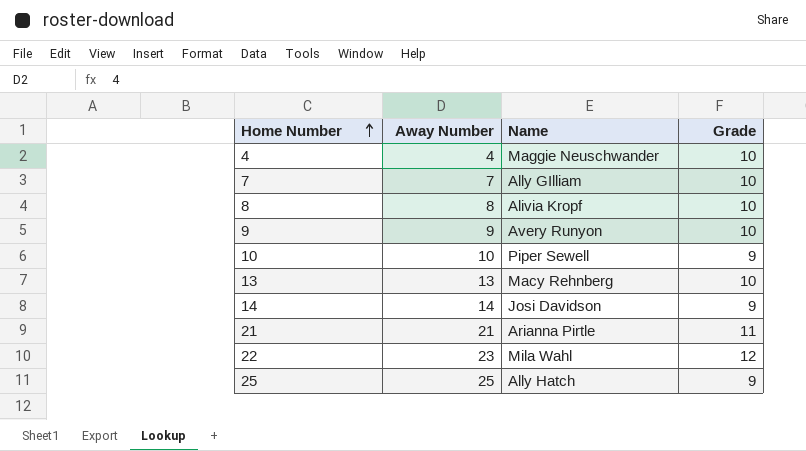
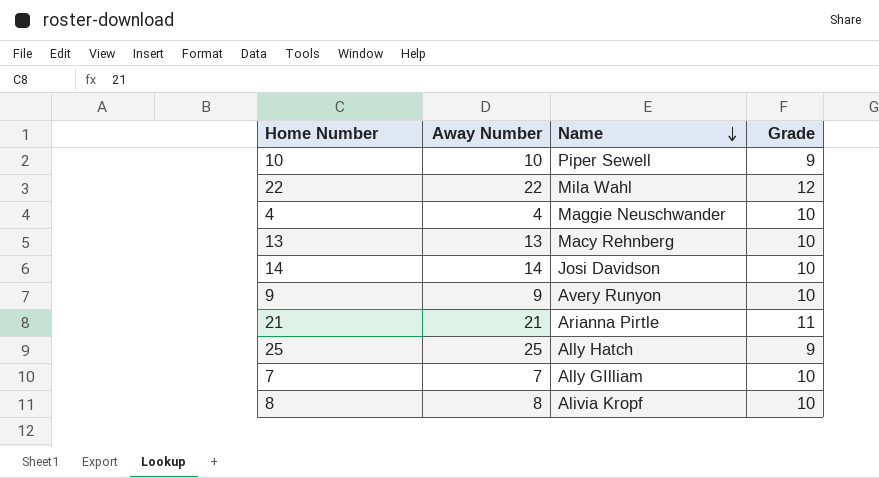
row order: Home Number ascending -> Name descending
22 | Away Number: 23 -> 22
14 | Grade: 9 -> 10

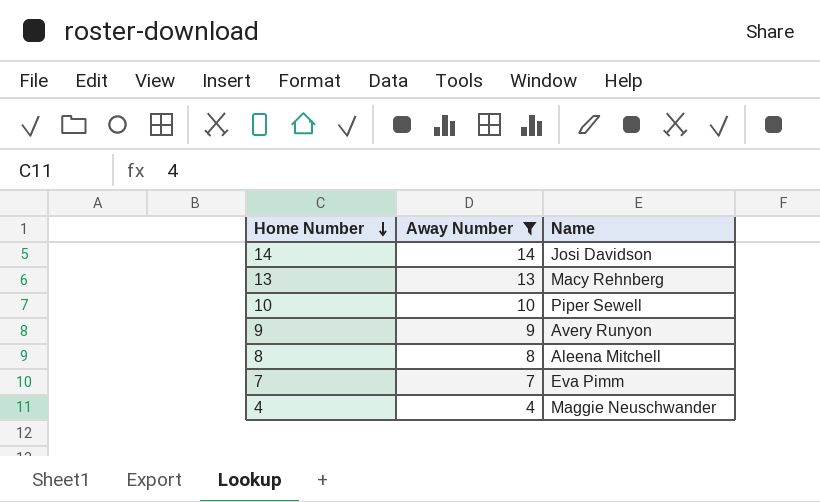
filter: none -> Away Number <= 14
row order: Name descending -> Home Number descending
column Grade | position: 4 -> none
8 | Name: Alivia Kropf -> Aleena Mitchell
7 | Name: Ally GIlliam -> Eva Pimm

